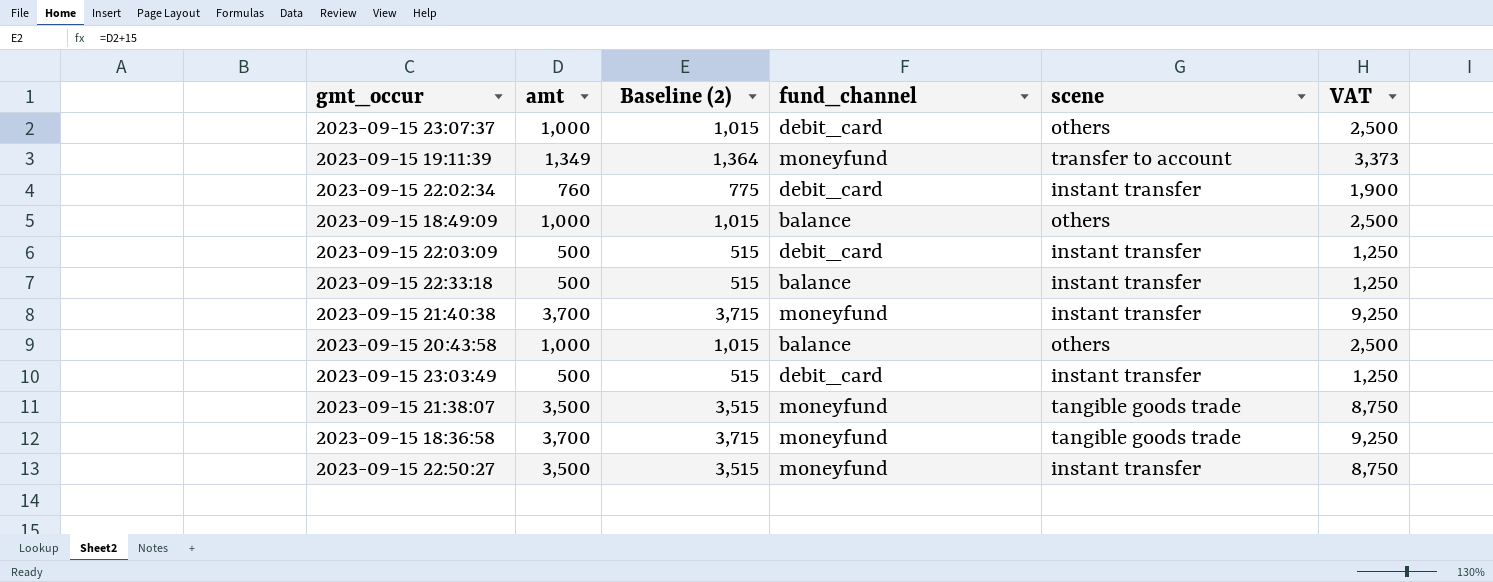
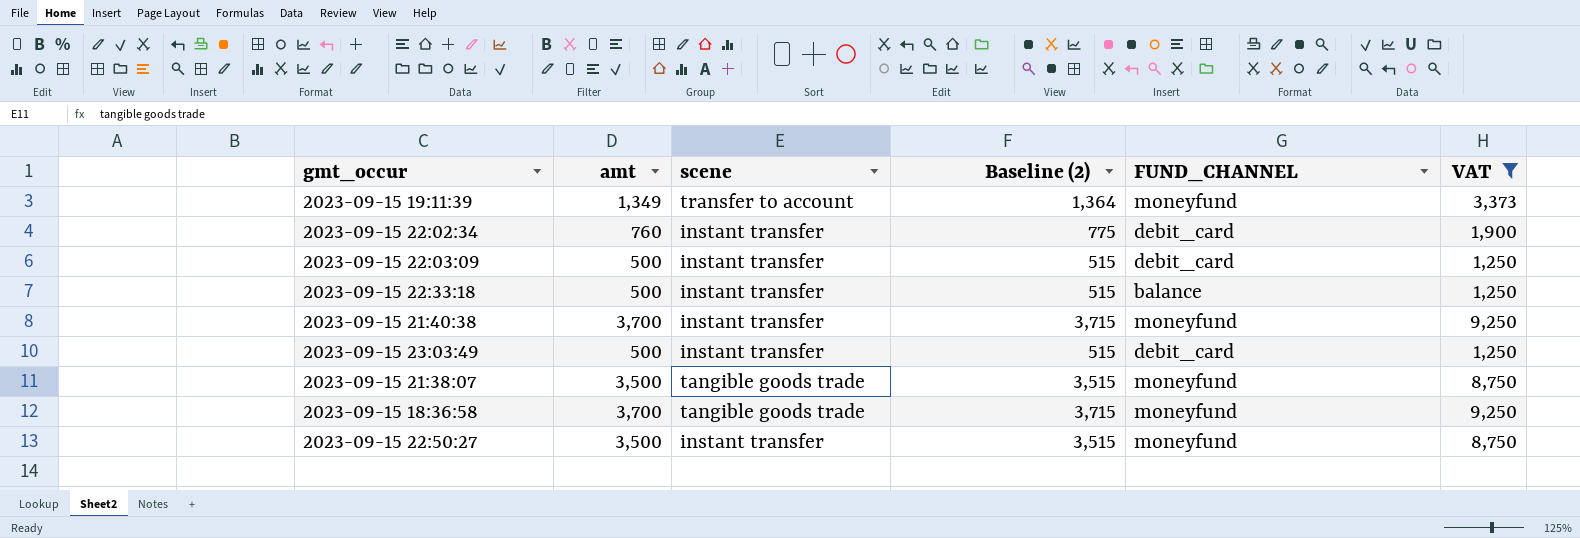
filter: none -> VAT != 2,500
column scene | position: 5 -> 3
column name: fund_channel -> FUND_CHANNEL

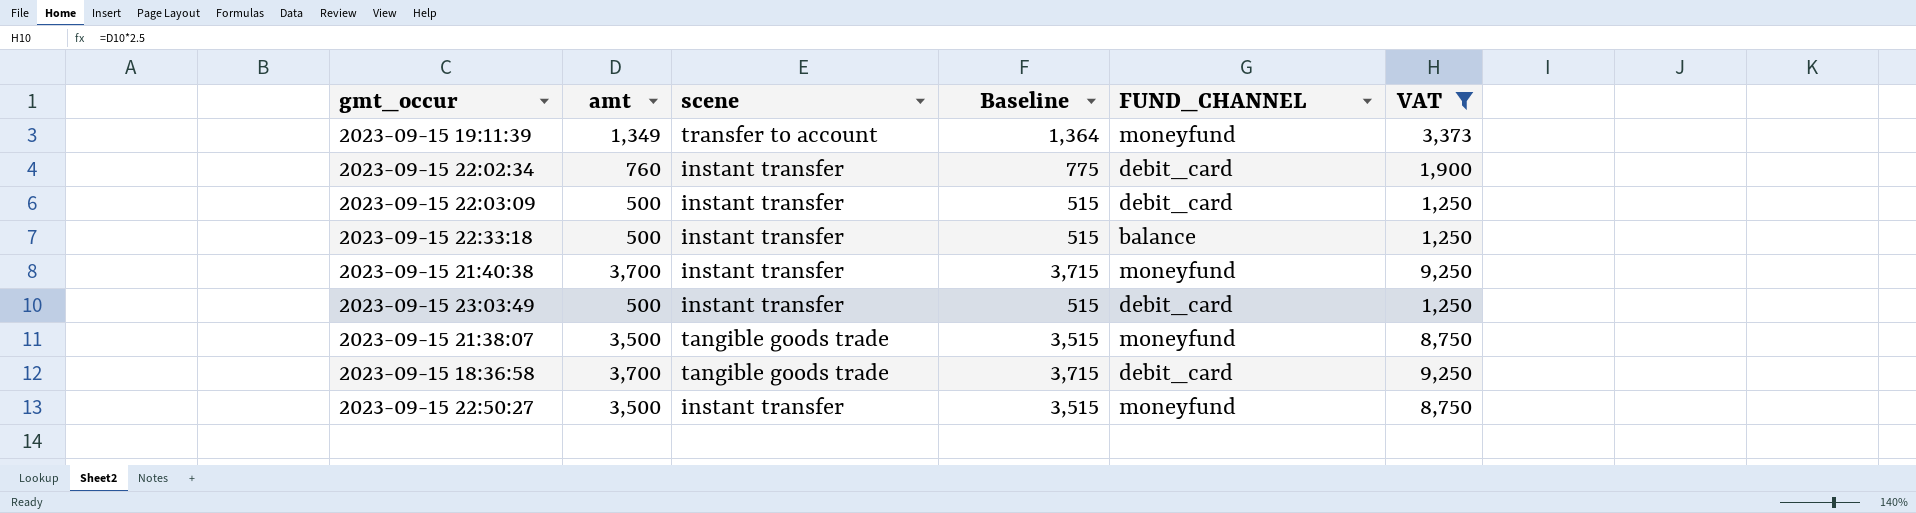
column name: Baseline (2) -> Baseline
2023-09-15 18:36:58 | FUND_CHANNEL: moneyfund -> debit_card

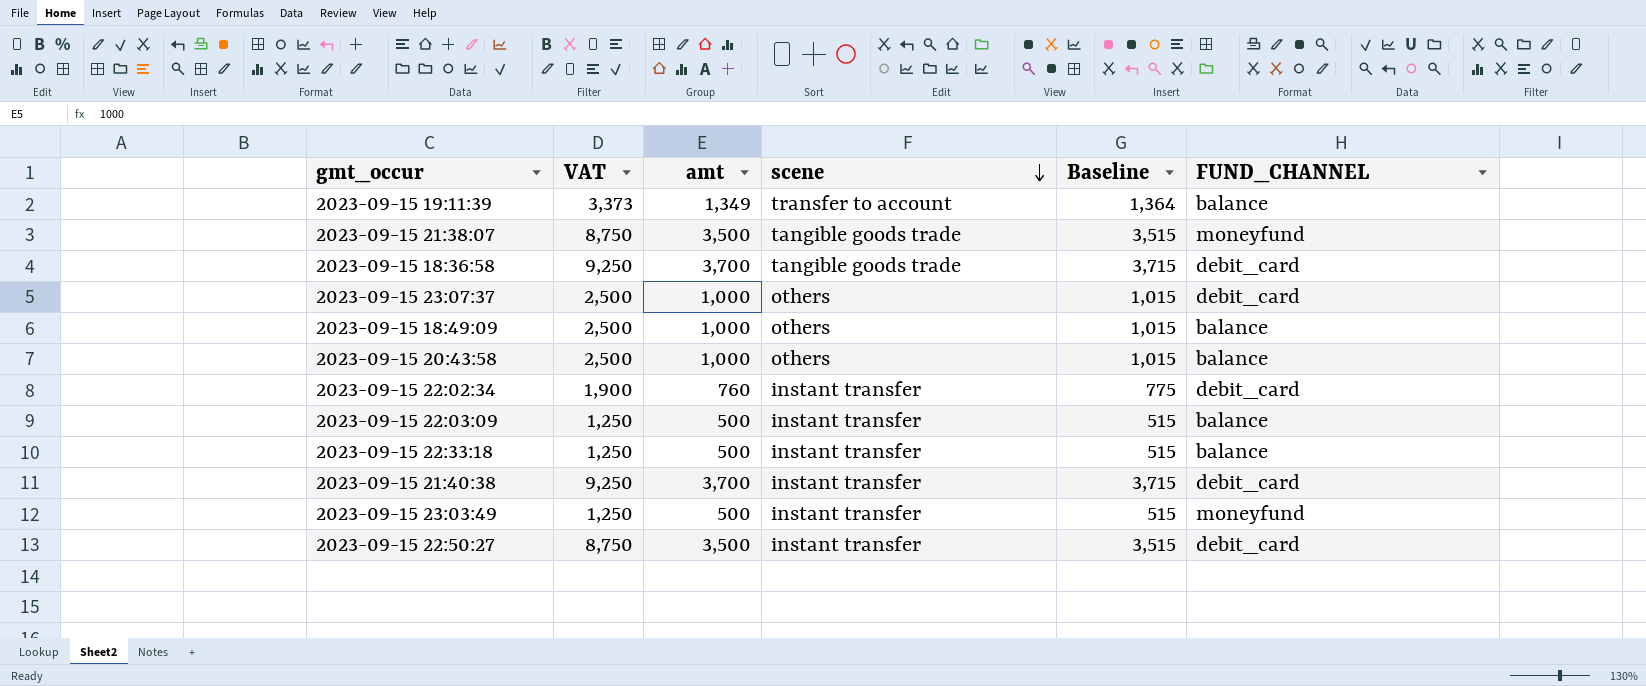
filter: VAT != 2,500 -> none
row order: none -> scene descending
column VAT | position: 6 -> 2
2023-09-15 19:11:39 | FUND_CHANNEL: moneyfund -> balance
2023-09-15 22:03:09 | FUND_CHANNEL: debit_card -> balance
2023-09-15 21:40:38 | FUND_CHANNEL: moneyfund -> debit_card
2023-09-15 23:03:49 | FUND_CHANNEL: debit_card -> moneyfund
2023-09-15 22:50:27 | FUND_CHANNEL: moneyfund -> debit_card

